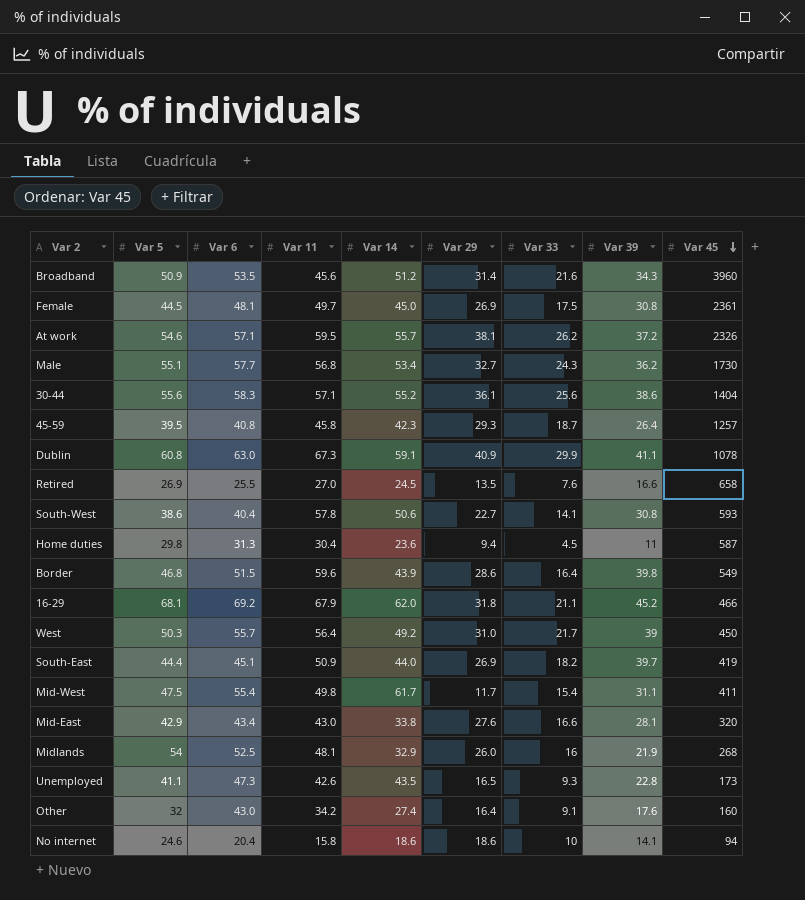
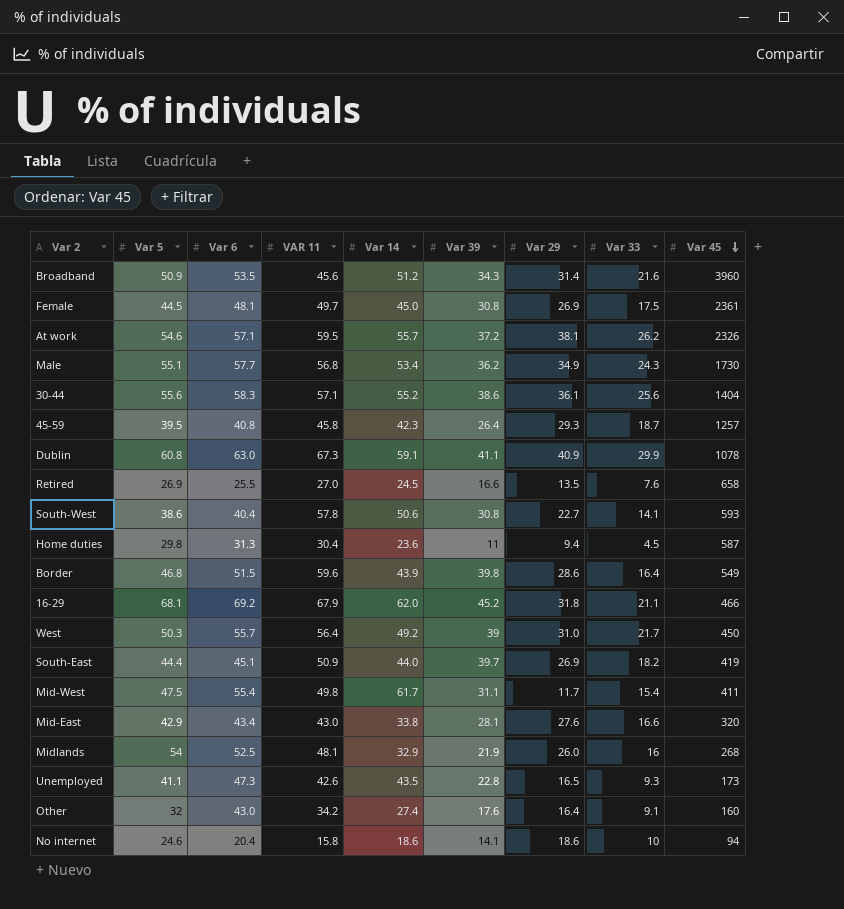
column name: Var 11 -> VAR 11
column Var 39 | position: 8 -> 6
Male | Var 29: 32.7 -> 34.9

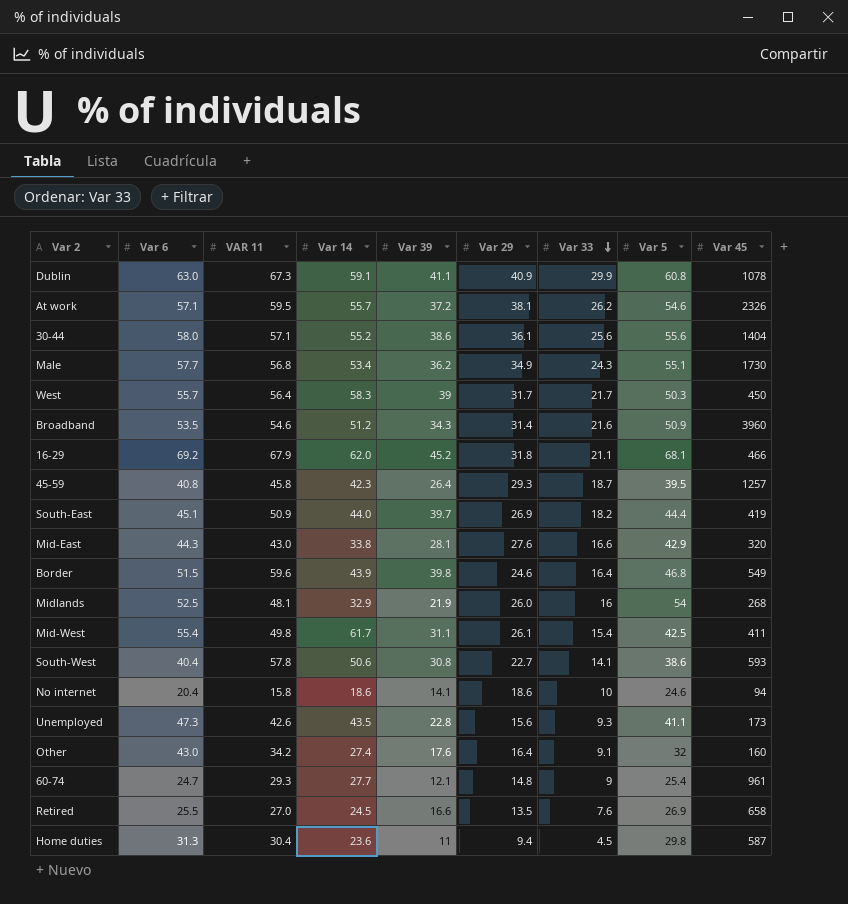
row order: Var 45 descending -> Var 33 descending
column Var 5 | position: 2 -> 8
row Female: 44.5 | 48.1 | 49.7 | 45.0 | 30.8 | 26.9 | 17.5 | 2361 -> none
30-44 | Var 6: 58.3 -> 58.0
West | Var 14: 49.2 -> 58.3
West | Var 29: 31.0 -> 31.7
Broadband | VAR 11: 45.6 -> 54.6
Mid-East | Var 6: 43.4 -> 44.3
Border | Var 29: 28.6 -> 24.6
Mid-West | Var 29: 11.7 -> 26.1
Mid-West | Var 5: 47.5 -> 42.5
Unemployed | Var 29: 16.5 -> 15.6
row 60-74: none -> 24.7 | 29.3 | 27.7 | 12.1 | 14.8 | 9 | 25.4 | 961

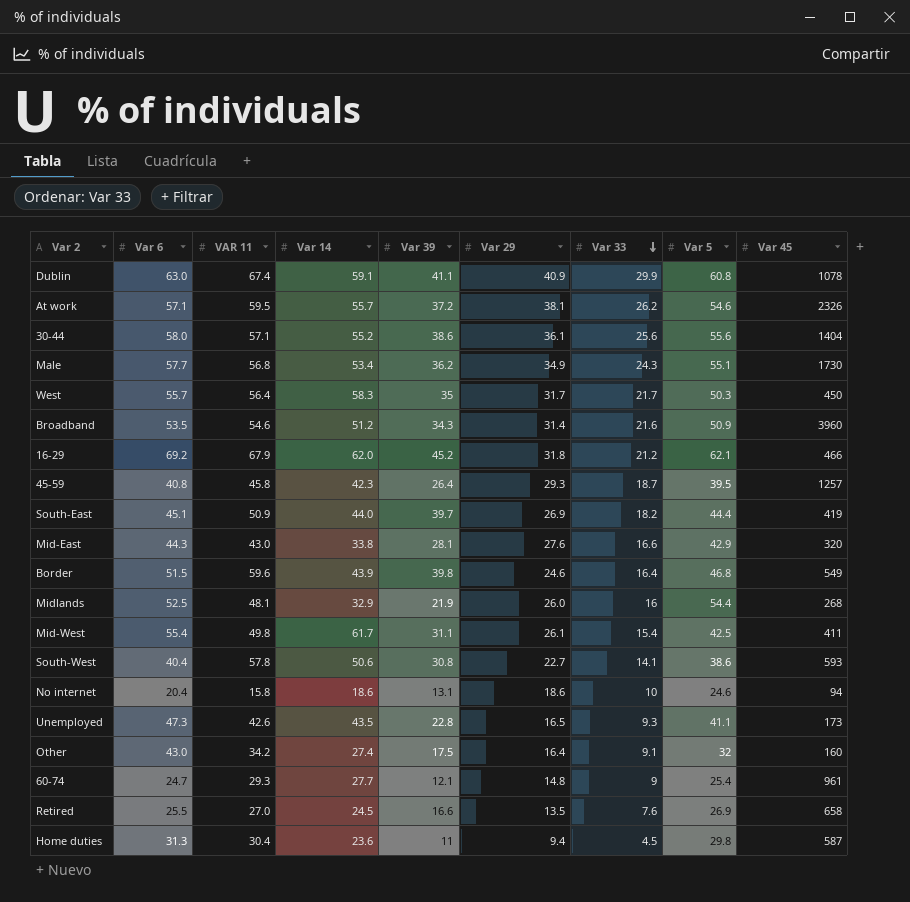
Dublin | VAR 11: 67.3 -> 67.4
West | Var 39: 39 -> 35
16-29 | Var 33: 21.1 -> 21.2
16-29 | Var 5: 68.1 -> 62.1
Midlands | Var 5: 54 -> 54.4
No internet | Var 39: 14.1 -> 13.1
Unemployed | Var 29: 15.6 -> 16.5
Other | Var 39: 17.6 -> 17.5

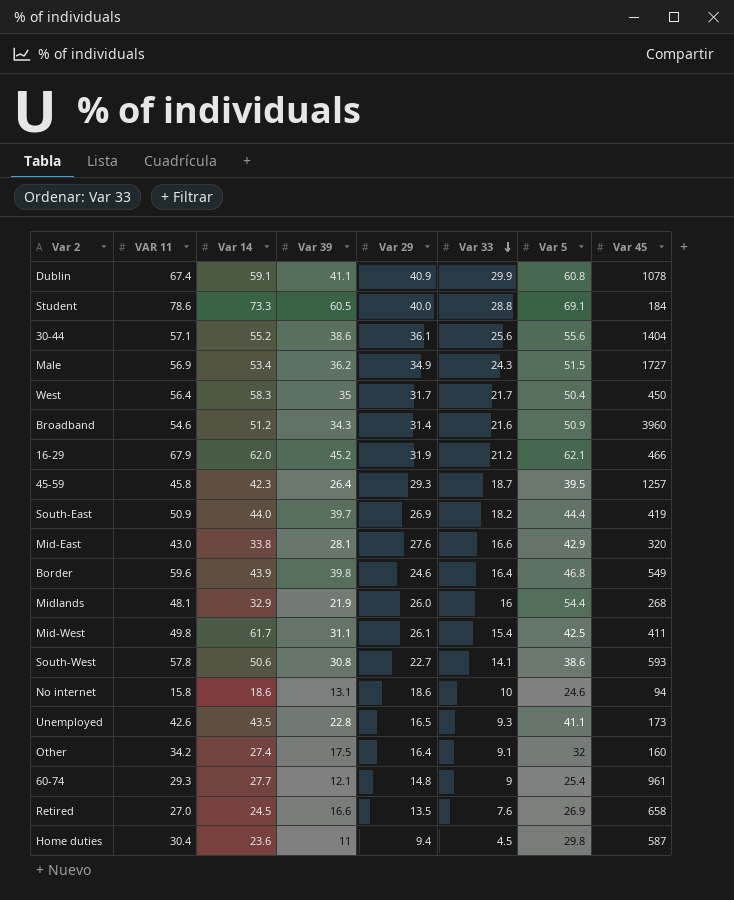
column Var 6 | position: 2 -> none
row At work: 57.1 | 59.5 | 55.7 | 37.2 | 38.1 | 26.2 | 54.6 | 2326 -> none
row Student: none -> 78.6 | 73.3 | 60.5 | 40.0 | 28.8 | 69.1 | 184
Male | VAR 11: 56.8 -> 56.9
Male | Var 5: 55.1 -> 51.5
Male | Var 45: 1730 -> 1727
West | Var 5: 50.3 -> 50.4
16-29 | Var 29: 31.8 -> 31.9

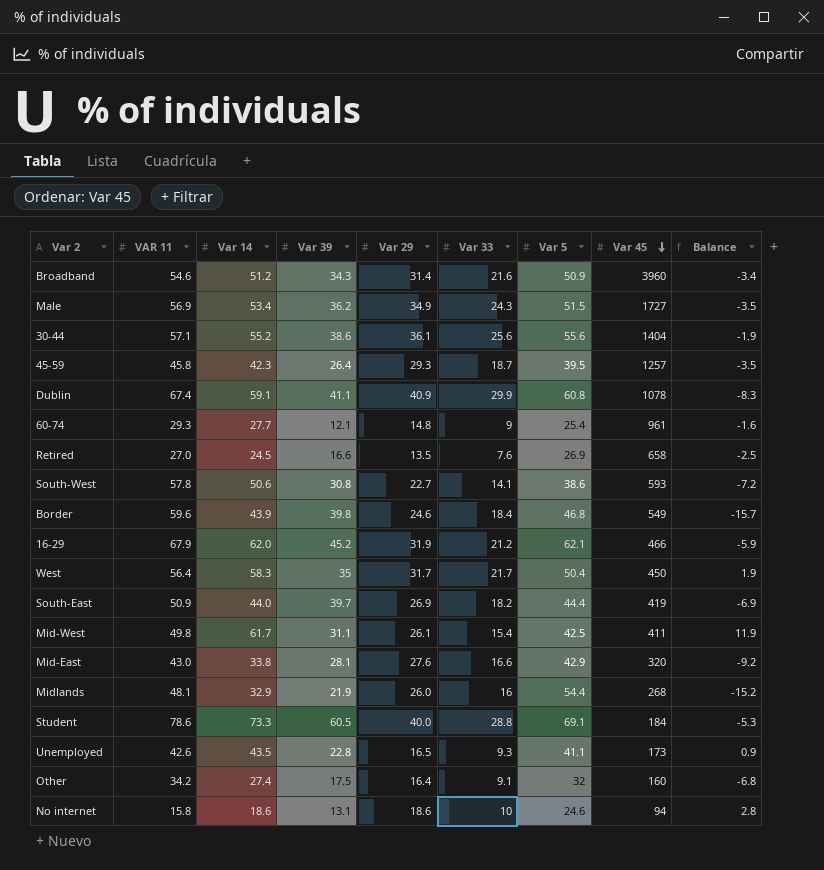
row order: Var 33 descending -> Var 45 descending
column Balance | formula: none -> [Var 14] - [VAR 11]
row Home duties: 30.4 | 23.6 | 11 | 9.4 | 4.5 | 29.8 | 587 -> none
Border | Var 33: 16.4 -> 18.4

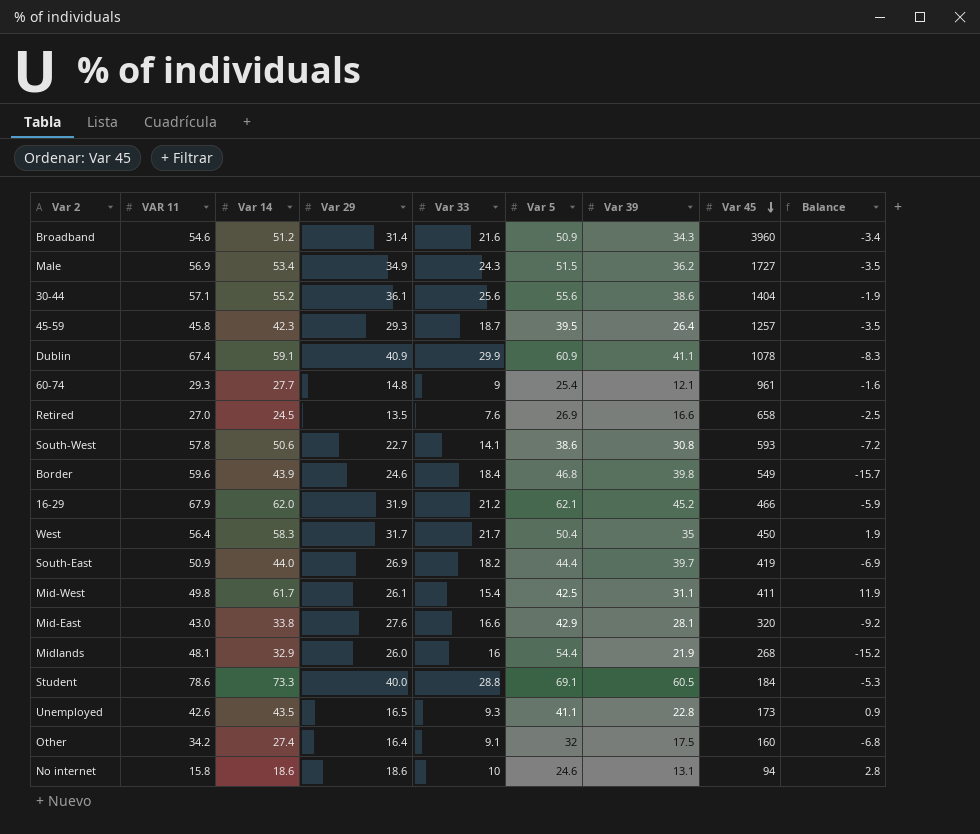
column Var 39 | position: 4 -> 7
Dublin | Var 5: 60.8 -> 60.9

